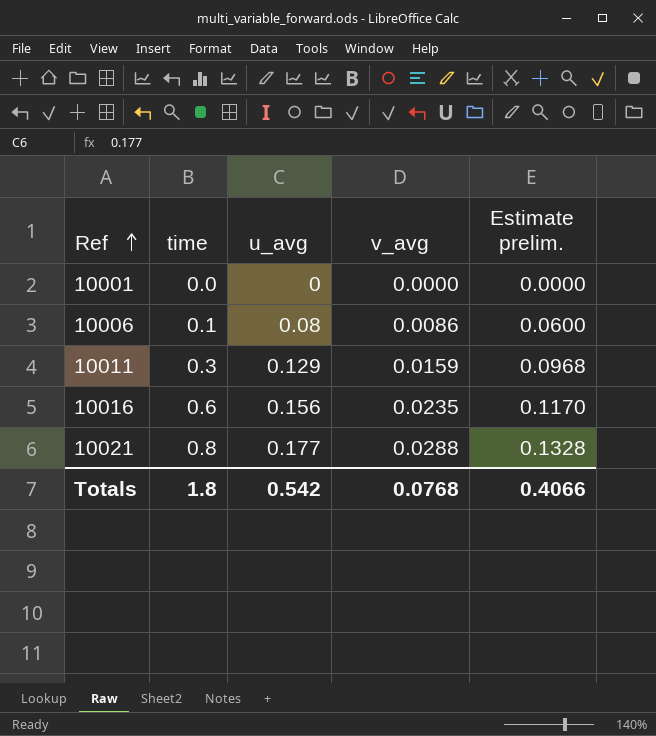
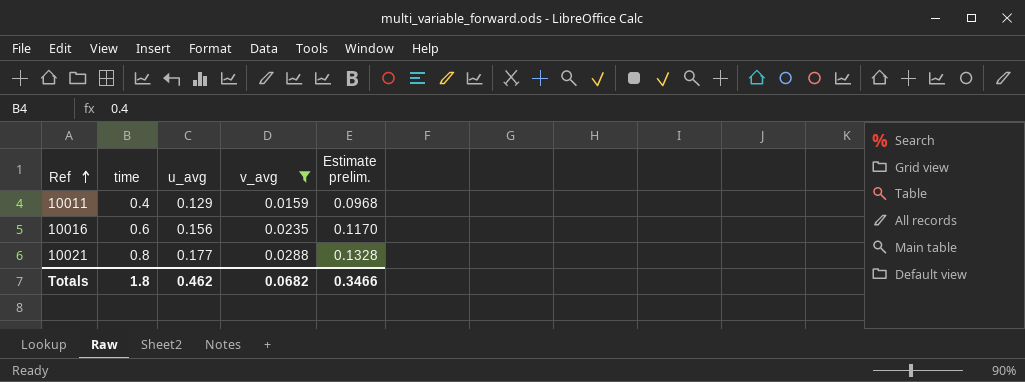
filter: none -> v_avg >= 0.0159
10011 | time: 0.3 -> 0.4
Totals | u_avg: 0.542 -> 0.462
Totals | v_avg: 0.0768 -> 0.0682
Totals | Estimate prelim.: 0.4066 -> 0.3466

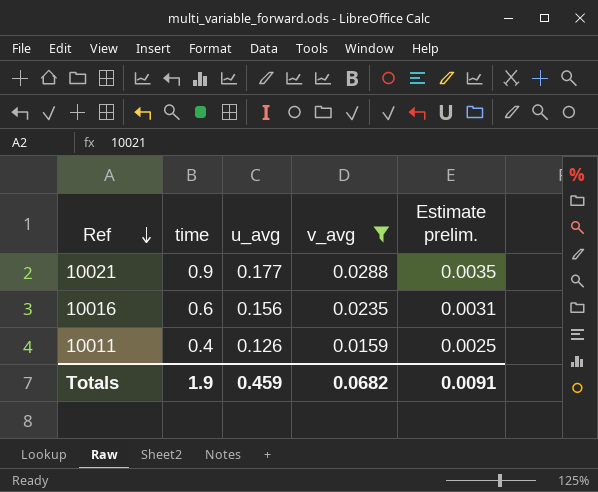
row order: Ref ascending -> Ref descending
column Estimate prelim. | formula: [u_avg] * 0.75 -> [u_avg] * 0.02
10021 | time: 0.8 -> 0.9
10011 | u_avg: 0.129 -> 0.126
Totals | time: 1.8 -> 1.9
Totals | u_avg: 0.462 -> 0.459
Totals | Estimate prelim.: 0.3466 -> 0.0091

